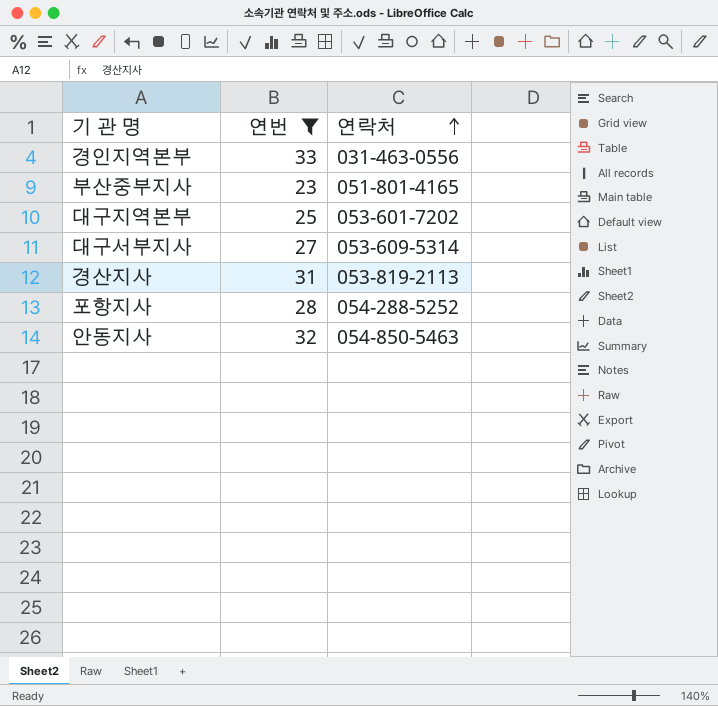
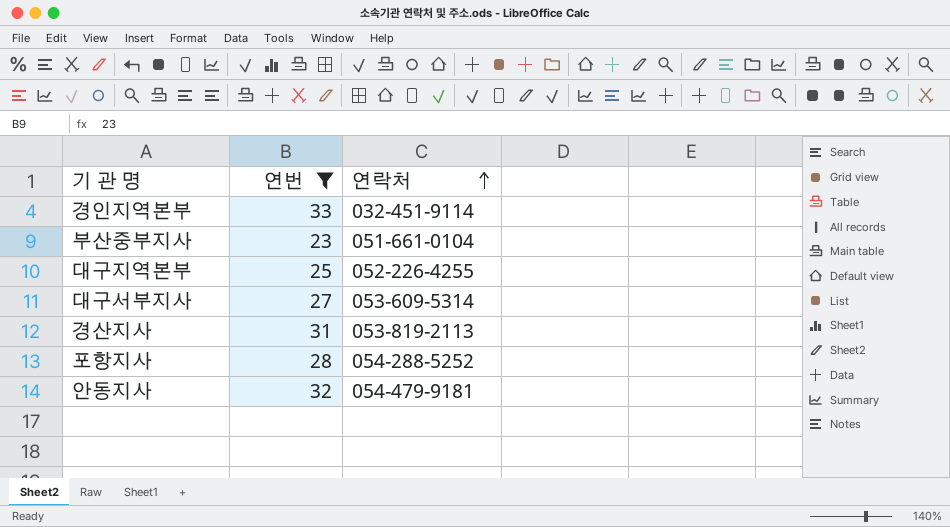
경인지역본부 | 연락처: 031-463-0556 -> 032-451-9114
부산중부지사 | 연락처: 051-801-4165 -> 051-661-0104
대구지역본부 | 연락처: 053-601-7202 -> 052-226-4255
안동지사 | 연락처: 054-850-5463 -> 054-479-9181

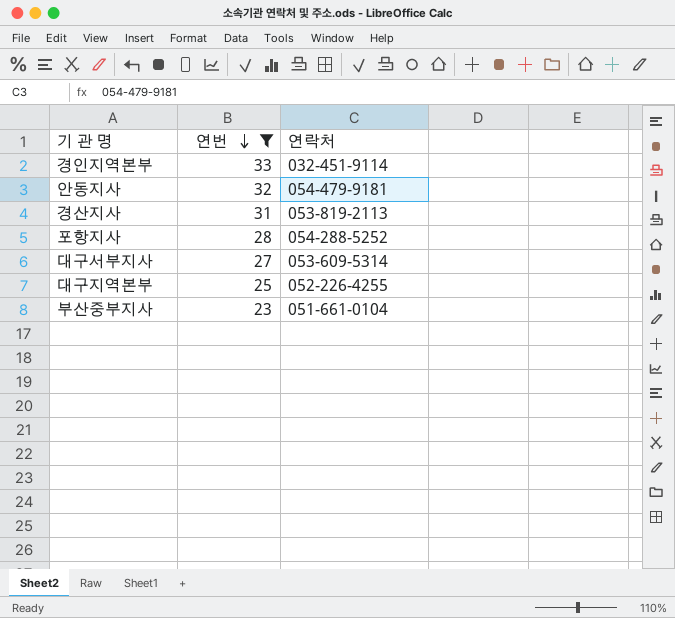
row order: 연락처 ascending -> 연번 descending

